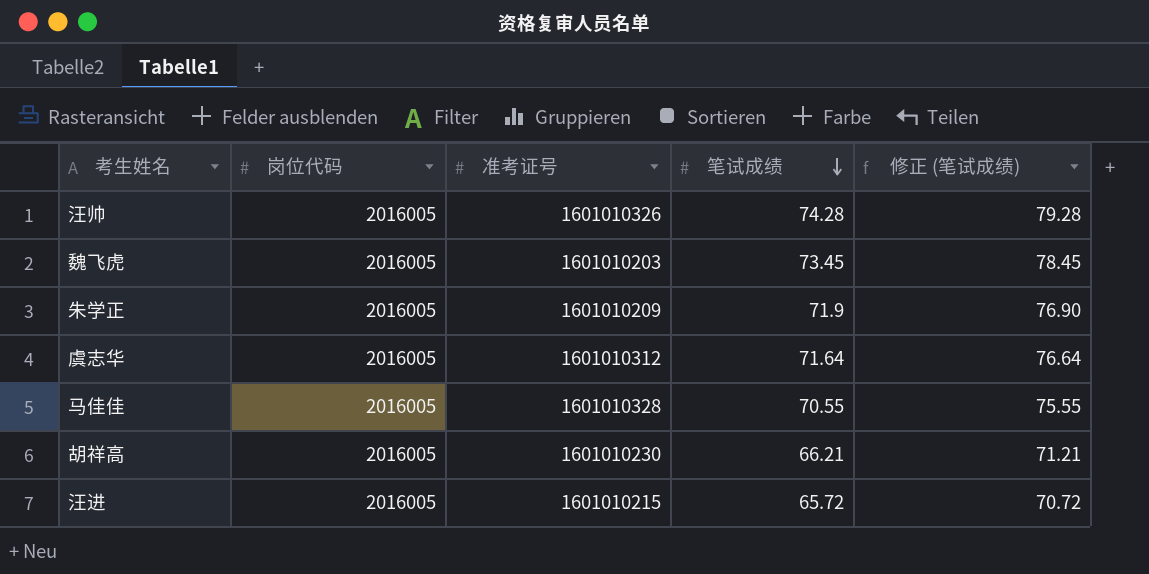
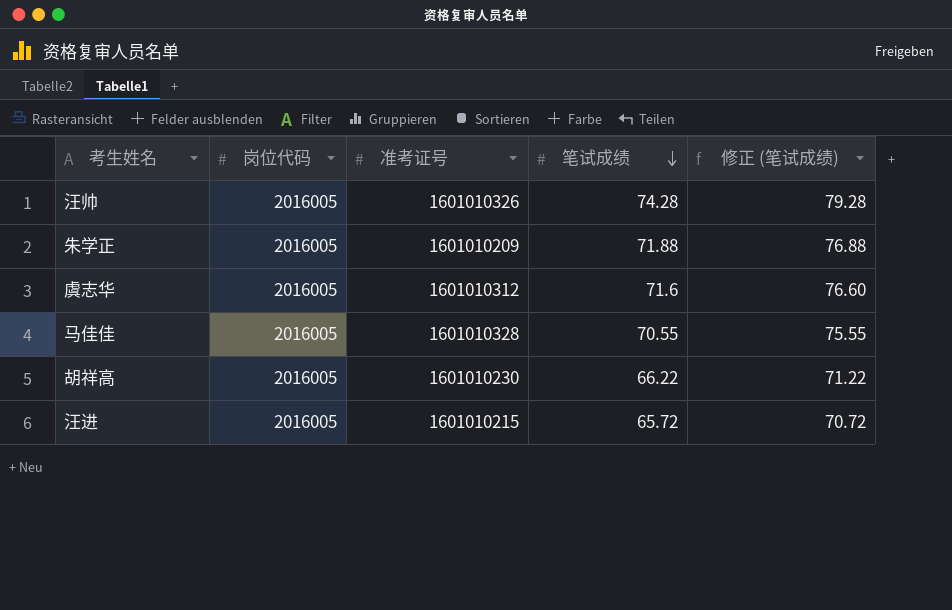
row 魏飞虎: 2016005 | 1601010203 | 73.45 | 78.45 -> none
朱学正 | 笔试成绩: 71.9 -> 71.88
朱学正 | 修正 (笔试成绩): 76.90 -> 76.88
虞志华 | 笔试成绩: 71.64 -> 71.6
虞志华 | 修正 (笔试成绩): 76.64 -> 76.60
胡祥高 | 笔试成绩: 66.21 -> 66.22
胡祥高 | 修正 (笔试成绩): 71.21 -> 71.22

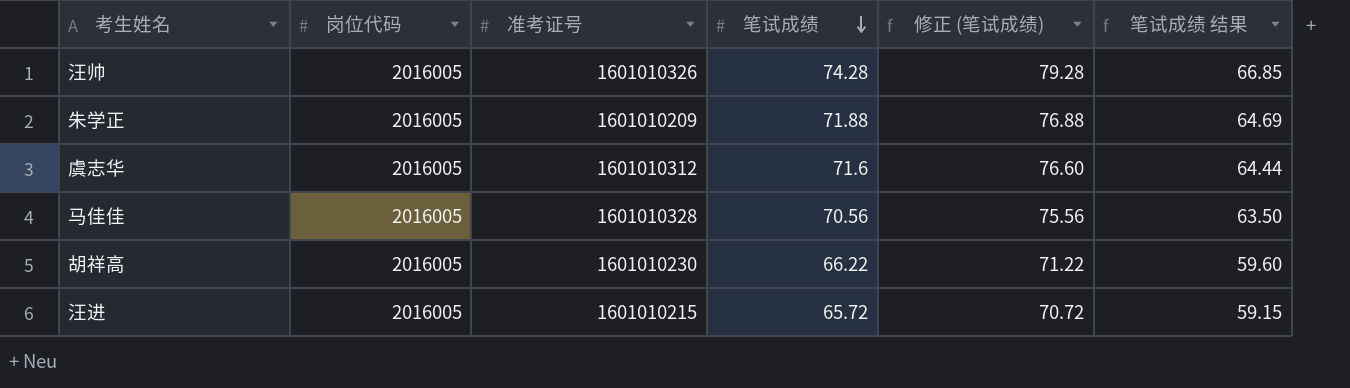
column 笔试成绩 结果 | formula: none -> [笔试成绩] * 0.9
马佳佳 | 笔试成绩: 70.55 -> 70.56
马佳佳 | 修正 (笔试成绩): 75.55 -> 75.56

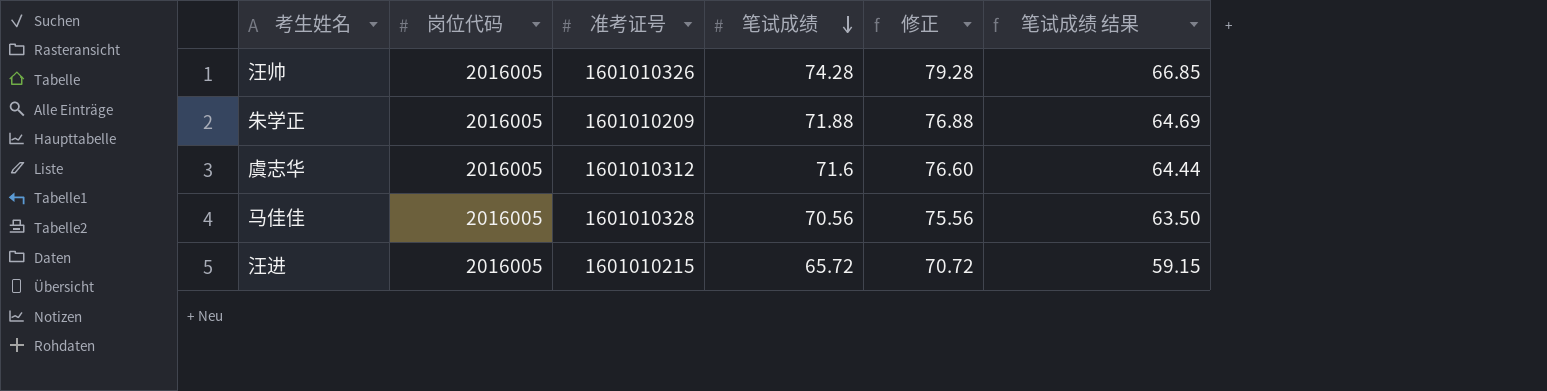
column name: 修正 (笔试成绩) -> 修正
row 胡祥高: 2016005 | 1601010230 | 66.22 | 71.22 | 59.60 -> none

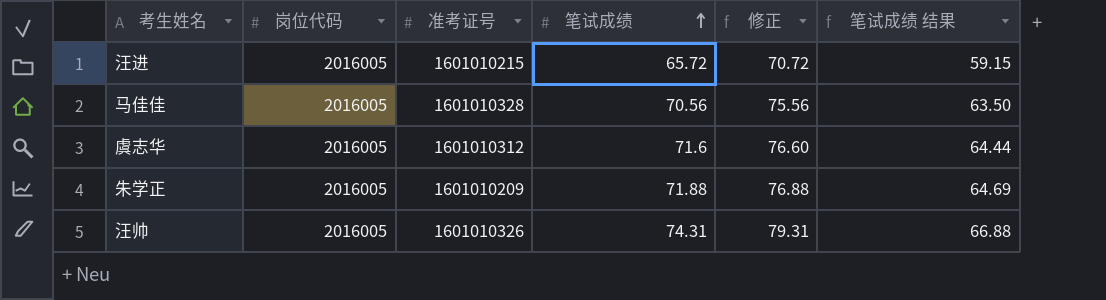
row order: 笔试成绩 descending -> 笔试成绩 ascending
汪帅 | 笔试成绩: 74.28 -> 74.31
汪帅 | 修正: 79.28 -> 79.31
汪帅 | 笔试成绩 结果: 66.85 -> 66.88

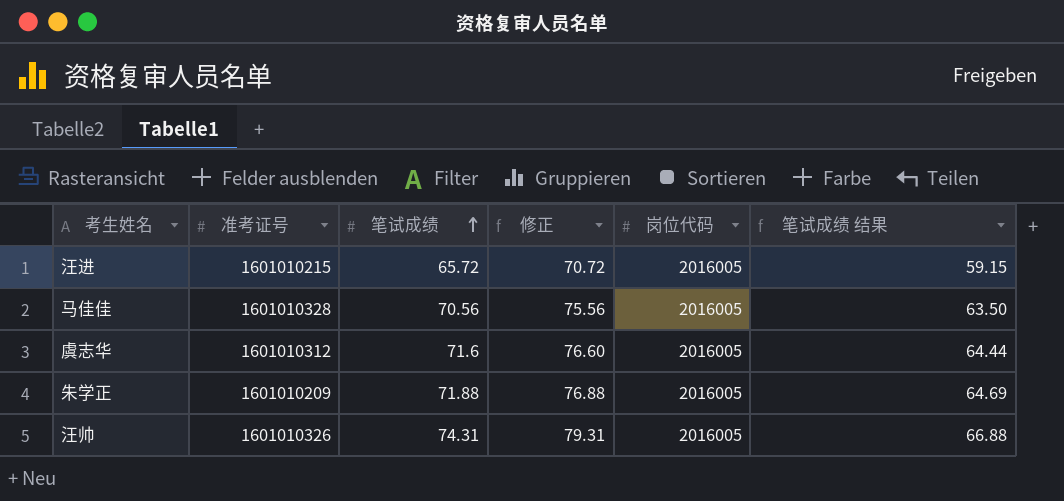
column 岗位代码 | position: 2 -> 5

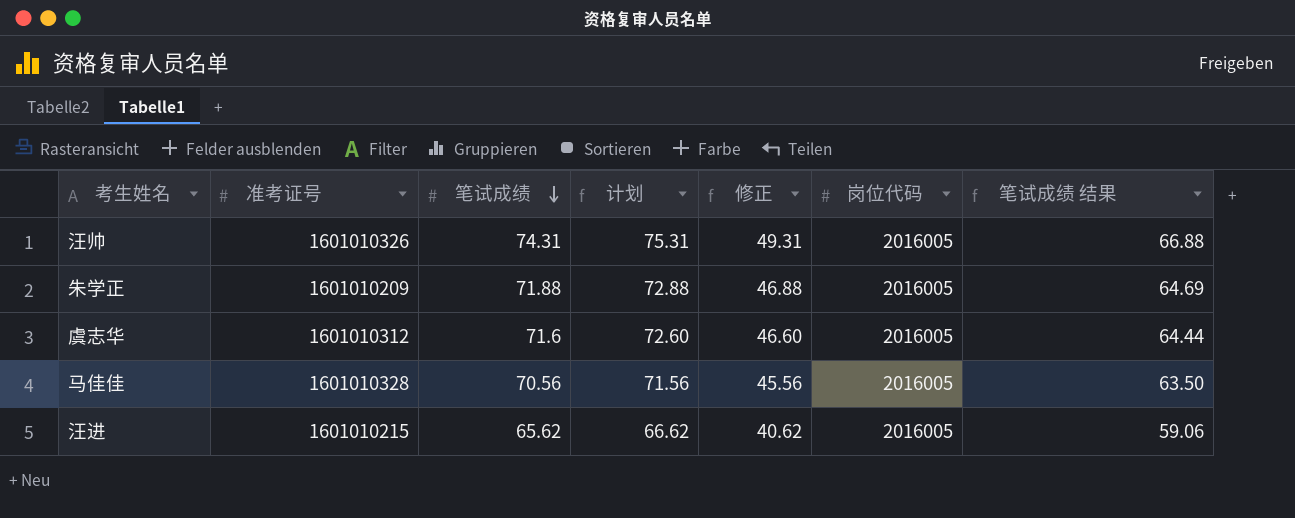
row order: 笔试成绩 ascending -> 笔试成绩 descending
column 计划 | formula: none -> [笔试成绩] + 1
column 修正 | formula: [笔试成绩] + 5 -> [笔试成绩] - 25
汪进 | 笔试成绩: 65.72 -> 65.62
汪进 | 笔试成绩 结果: 59.15 -> 59.06

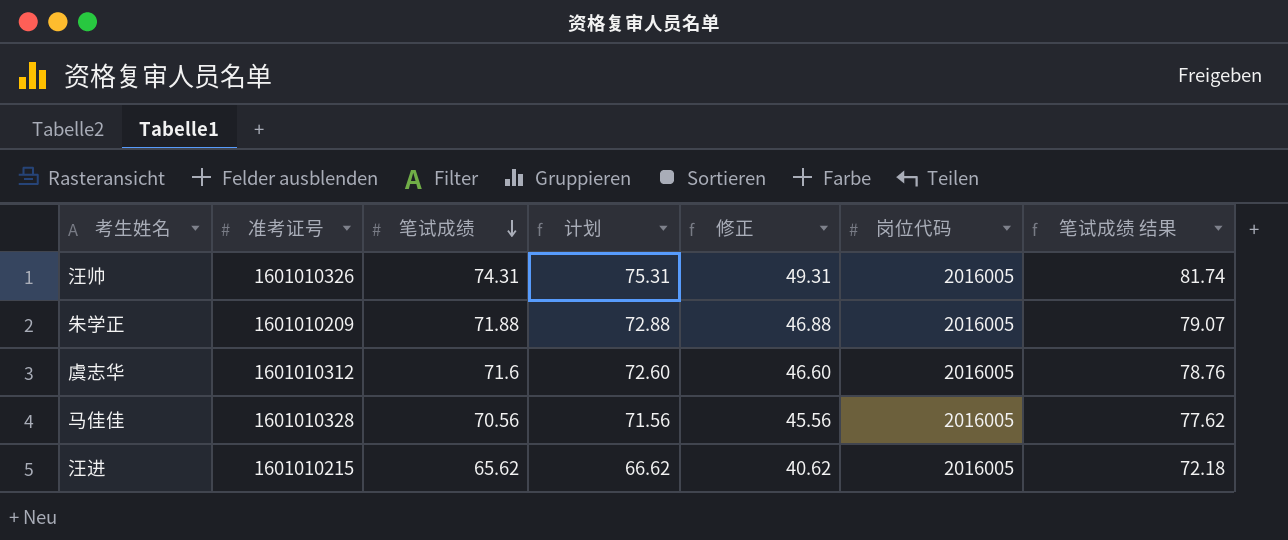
column 笔试成绩 结果 | formula: [笔试成绩] * 0.9 -> [笔试成绩] * 1.1

